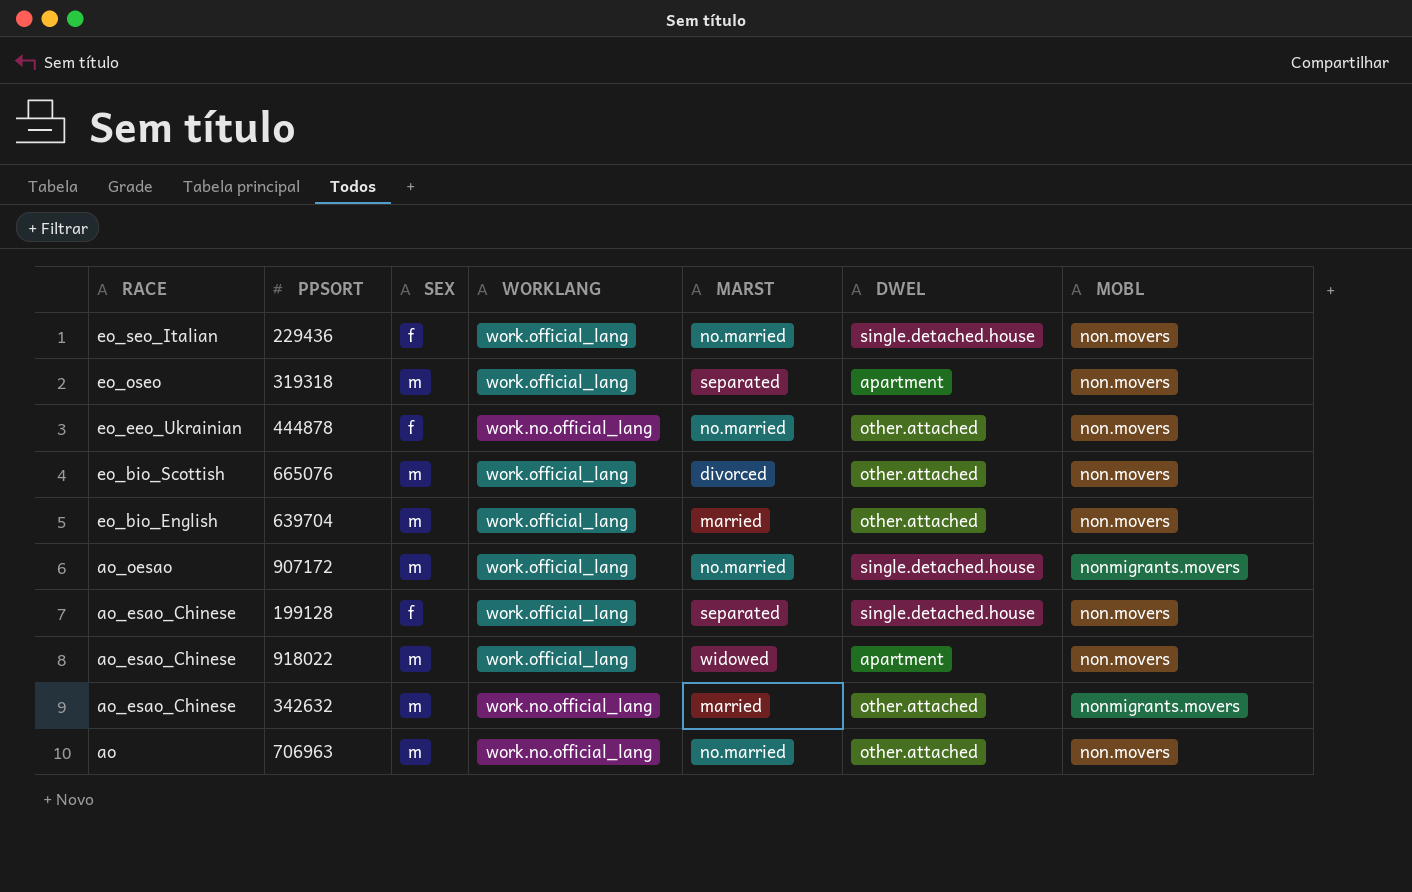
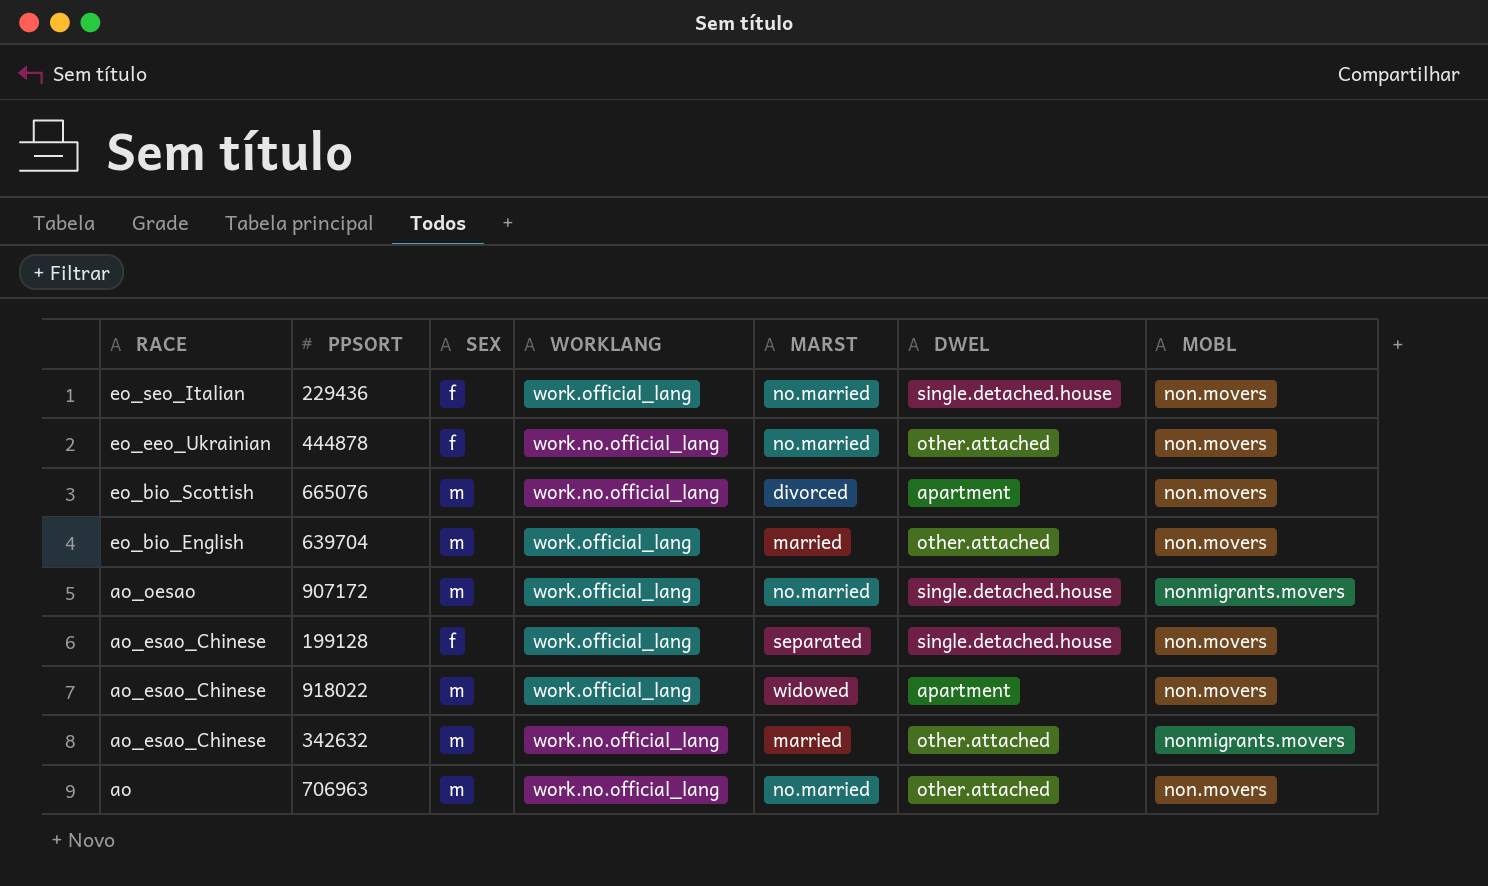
row 319318: eo_oseo | m | work.official_lang | separated | apartment | non.movers -> none
665076 | WORKLANG: work.official_lang -> work.no.official_lang
665076 | DWEL: other.attached -> apartment

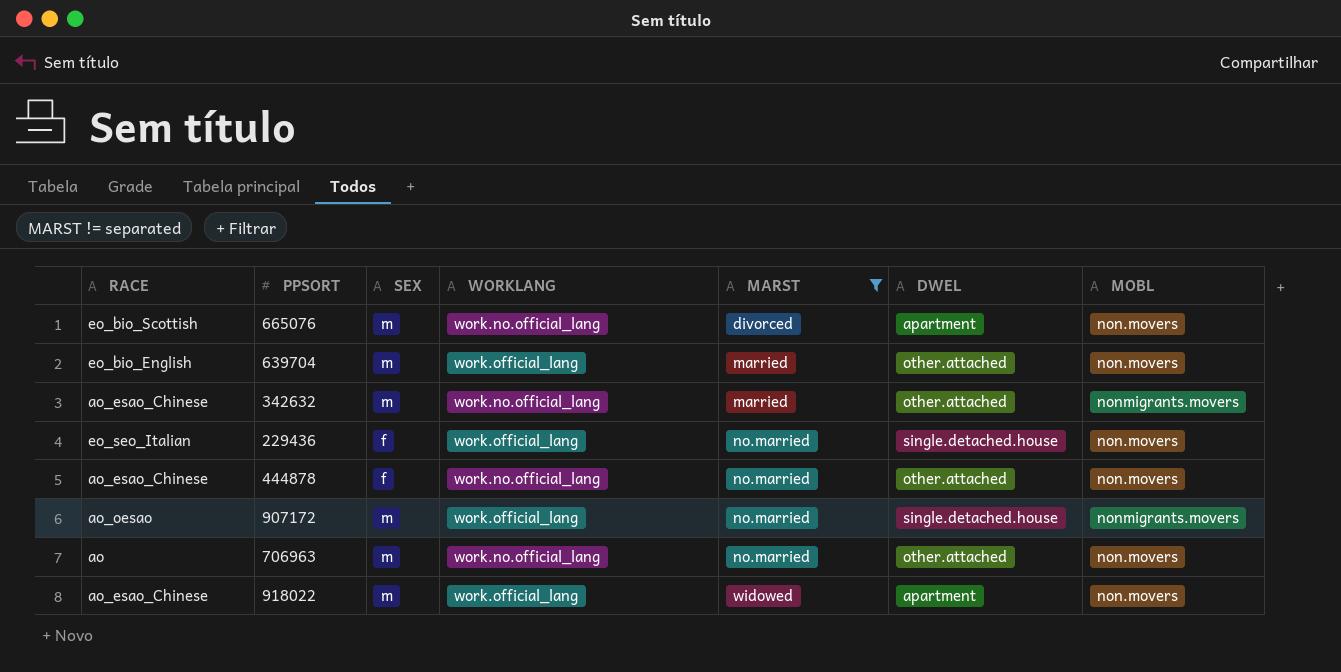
filter: none -> MARST != separated
row order: RACE descending -> MARST ascending
444878 | RACE: eo_eeo_Ukrainian -> ao_esao_Chinese

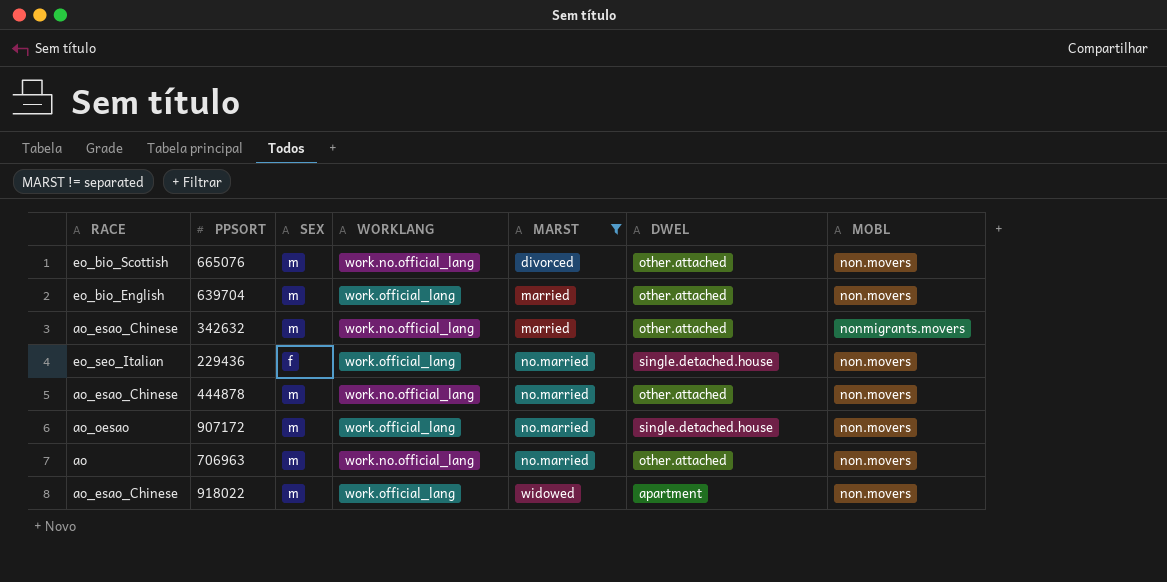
665076 | DWEL: apartment -> other.attached
444878 | SEX: f -> m
907172 | MOBL: nonmigrants.movers -> non.movers

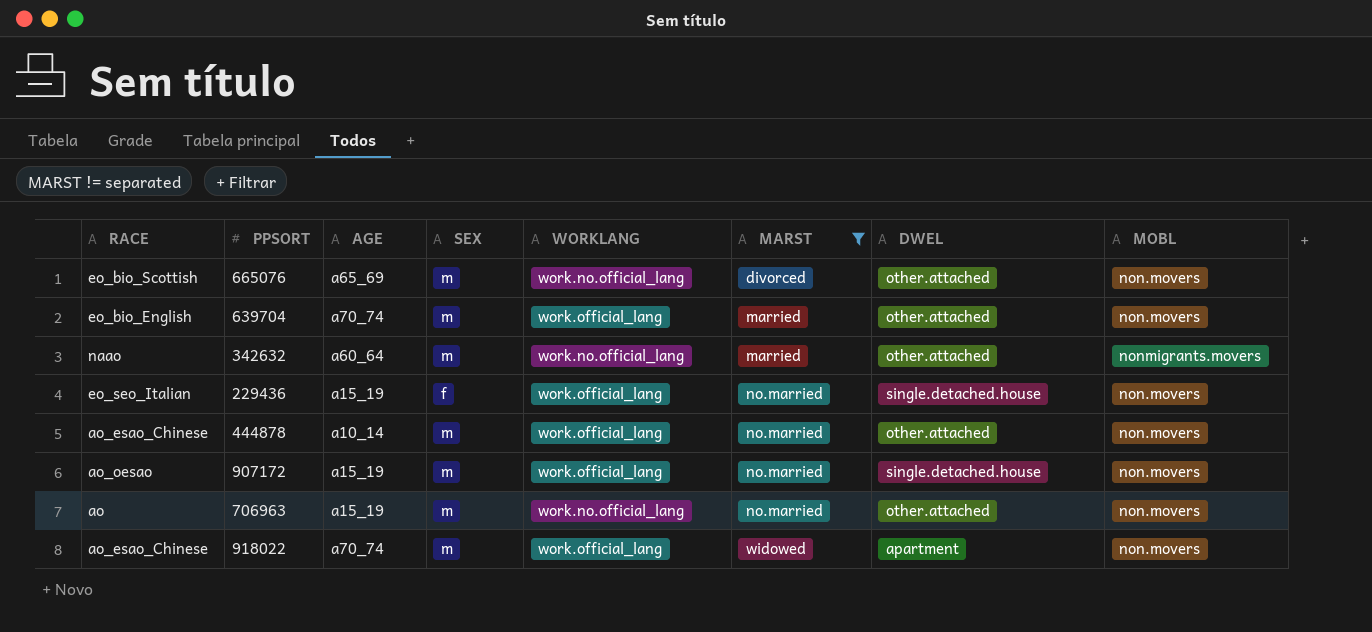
column AGE | position: none -> 3
342632 | RACE: ao_esao_Chinese -> naao
444878 | WORKLANG: work.no.official_lang -> work.official_lang

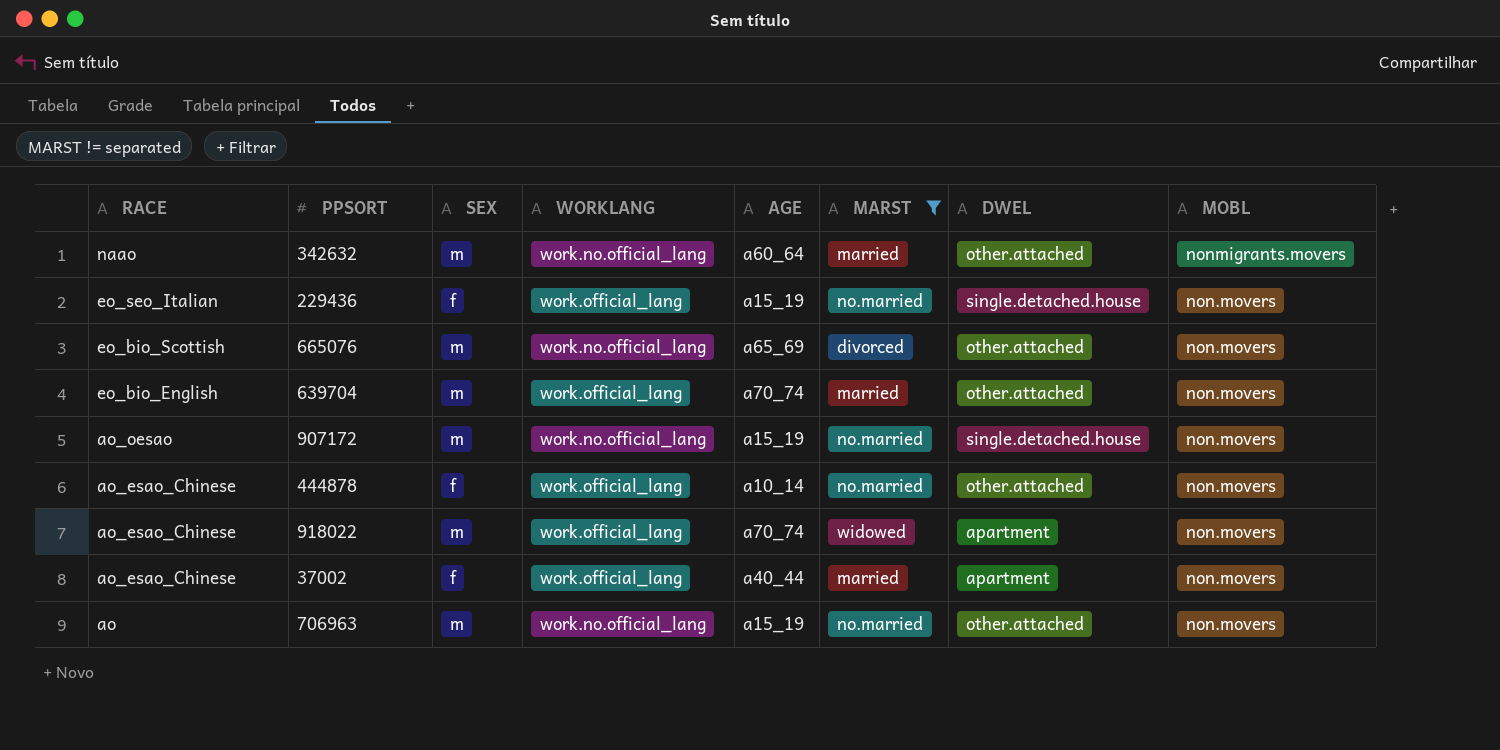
row order: MARST ascending -> RACE descending
column AGE | position: 3 -> 5
907172 | WORKLANG: work.official_lang -> work.no.official_lang
444878 | SEX: m -> f
row 37002: none -> ao_esao_Chinese | f | work.official_lang | a40_44 | married | apartment | non.movers

